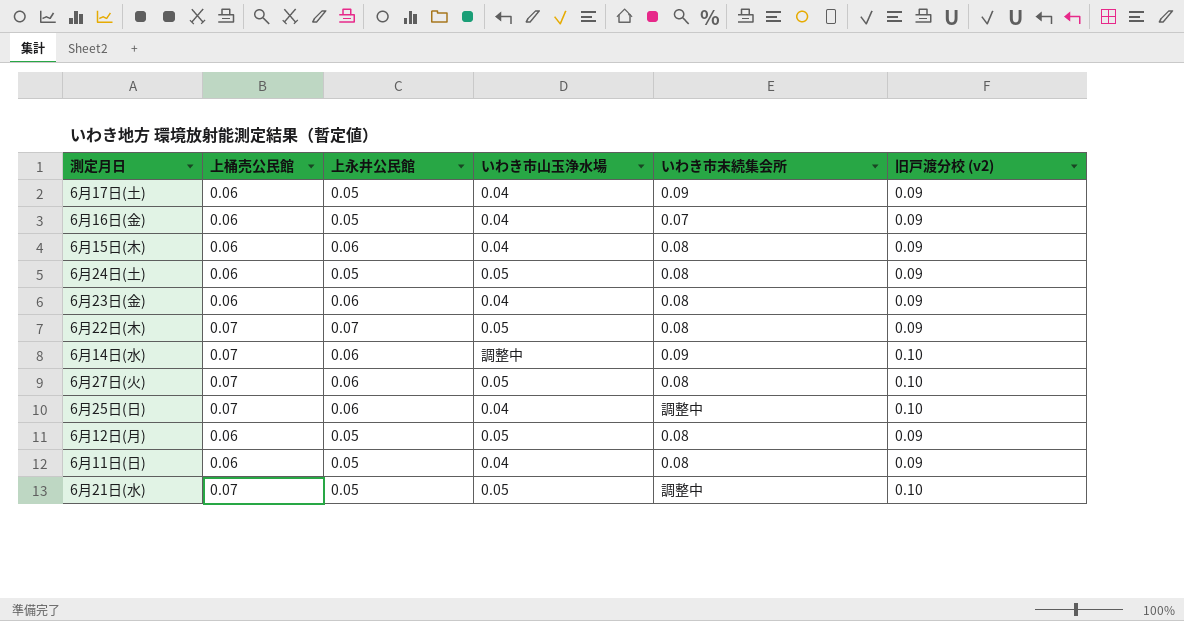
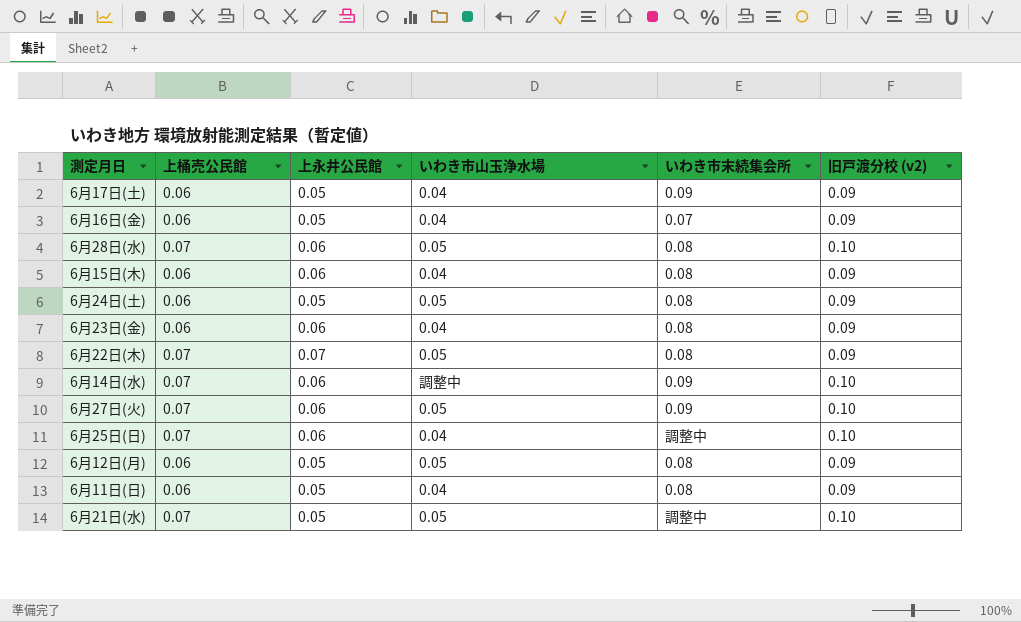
row 6月28日(水): none -> 0.07 | 0.06 | 0.05 | 0.08 | 0.10
6月27日(火) | いわき市末続集会所: 0.08 -> 0.09

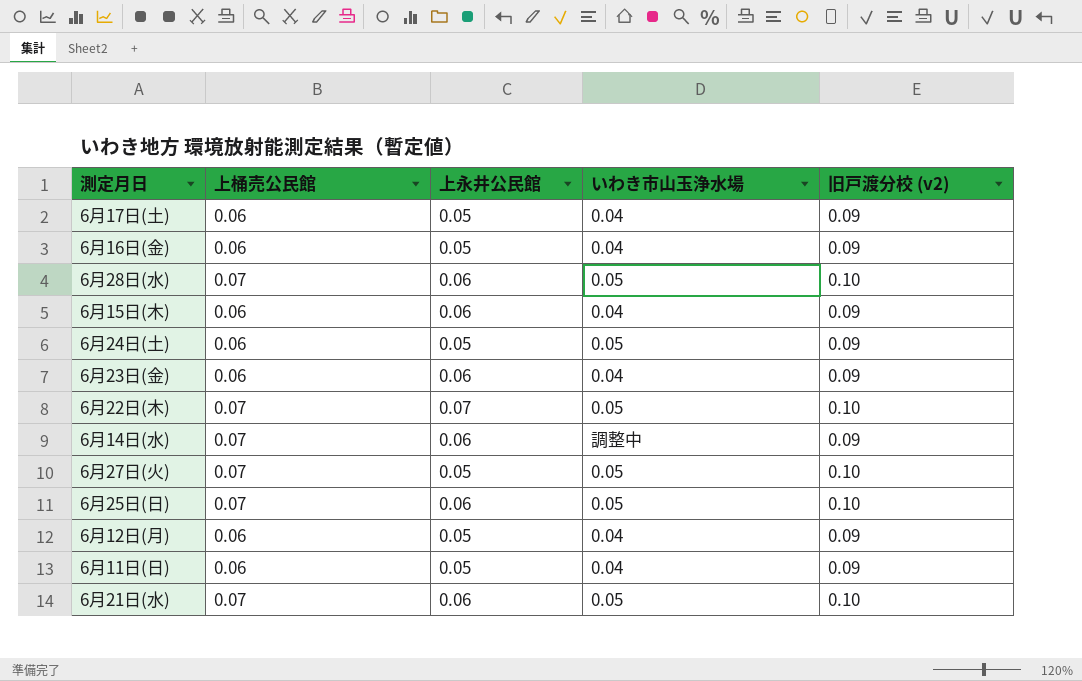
column いわき市末続集会所 | position: 5 -> none
6月22日(木) | 旧戸渡分校 (v2): 0.09 -> 0.10
6月14日(水) | 旧戸渡分校 (v2): 0.10 -> 0.09
6月27日(火) | 上永井公民館: 0.06 -> 0.05
6月25日(日) | いわき市山玉浄水場: 0.04 -> 0.05
6月12日(月) | いわき市山玉浄水場: 0.05 -> 0.04
6月21日(水) | 上永井公民館: 0.05 -> 0.06

